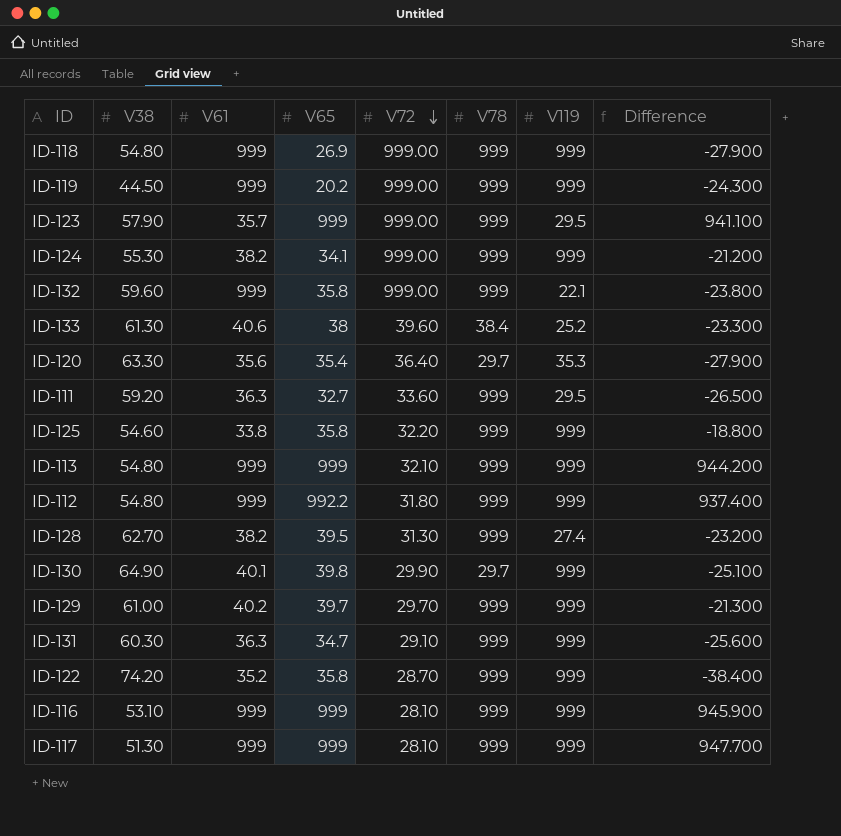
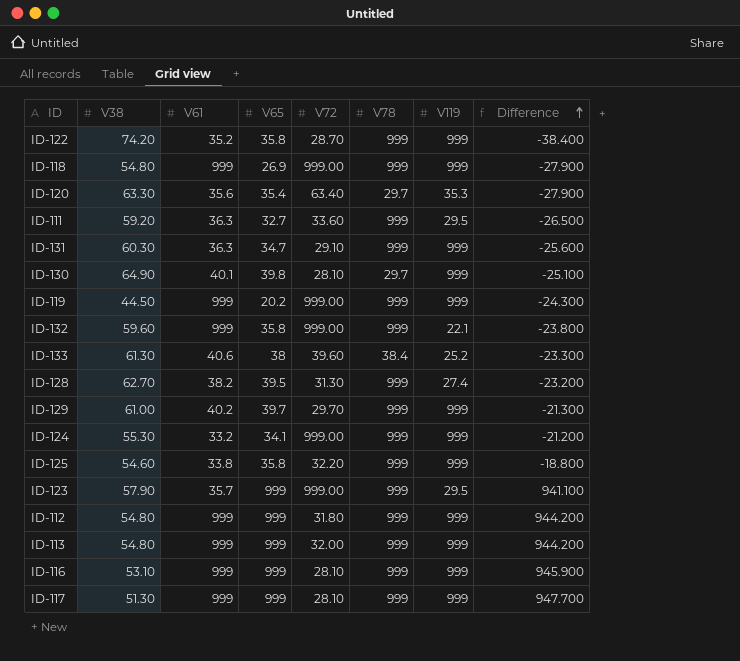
row order: V72 descending -> Difference ascending
ID-120 | V72: 36.40 -> 63.40
ID-130 | V72: 29.90 -> 28.10
ID-124 | V61: 38.2 -> 33.2
ID-112 | V65: 992.2 -> 999
ID-112 | Difference: 937.400 -> 944.200
ID-113 | V72: 32.10 -> 32.00

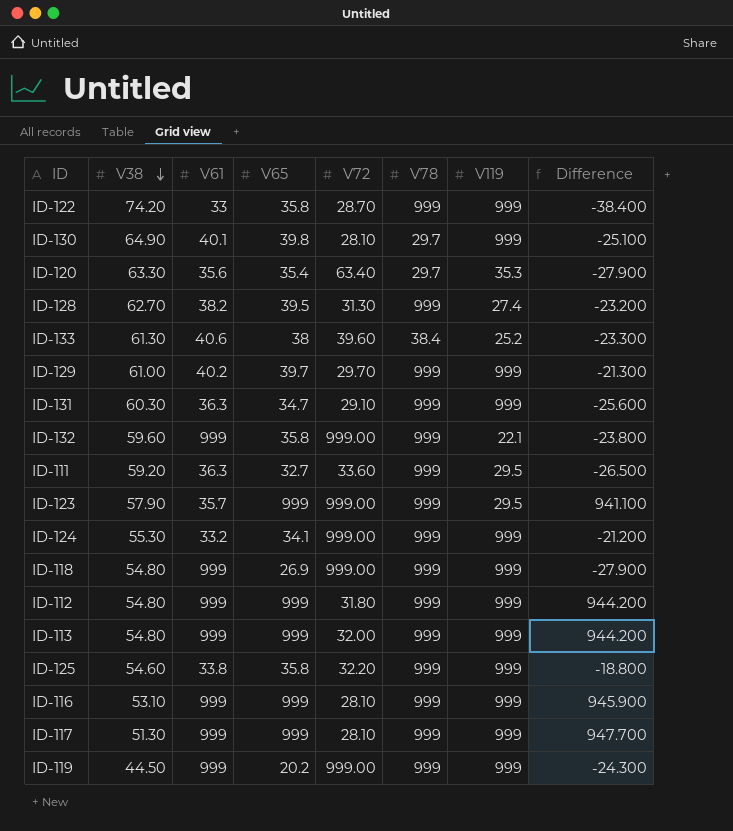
row order: Difference ascending -> V38 descending
ID-122 | V61: 35.2 -> 33

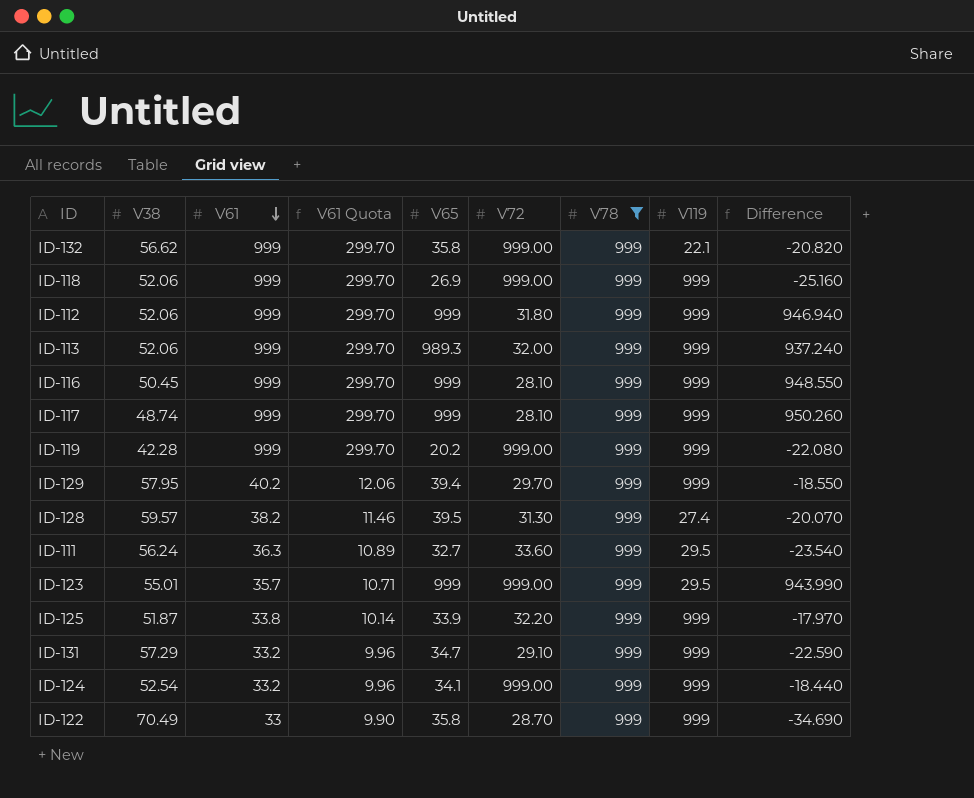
filter: none -> V78 = 999
row order: V38 descending -> V61 descending
column V61 Quota | formula: none -> [V61] * 0.3
ID-132 | V38: 59.60 -> 56.62
ID-132 | Difference: -23.800 -> -20.820
ID-118 | V38: 54.80 -> 52.06
ID-118 | Difference: -27.900 -> -25.160
ID-112 | V38: 54.80 -> 52.06
ID-112 | Difference: 944.200 -> 946.940
ID-113 | V38: 54.80 -> 52.06
ID-113 | V65: 999 -> 989.3
ID-113 | Difference: 944.200 -> 937.240
ID-116 | V38: 53.10 -> 50.45
ID-116 | Difference: 945.900 -> 948.550
ID-117 | V38: 51.30 -> 48.74
ID-117 | Difference: 947.700 -> 950.260
ID-119 | V38: 44.50 -> 42.28
ID-119 | Difference: -24.300 -> -22.080
ID-129 | V38: 61.00 -> 57.95
ID-129 | V65: 39.7 -> 39.4
ID-129 | Difference: -21.300 -> -18.550
ID-128 | V38: 62.70 -> 59.57
ID-128 | Difference: -23.200 -> -20.070
ID-111 | V38: 59.20 -> 56.24
ID-111 | Difference: -26.500 -> -23.540
ID-123 | V38: 57.90 -> 55.01
ID-123 | Difference: 941.100 -> 943.990
ID-125 | V38: 54.60 -> 51.87
ID-125 | V65: 35.8 -> 33.9
ID-125 | Difference: -18.800 -> -17.970
ID-131 | V38: 60.30 -> 57.29
ID-131 | V61: 36.3 -> 33.2
ID-131 | Difference: -25.600 -> -22.590
ID-124 | V38: 55.30 -> 52.54
ID-124 | Difference: -21.200 -> -18.440
ID-122 | V38: 74.20 -> 70.49
ID-122 | Difference: -38.400 -> -34.690

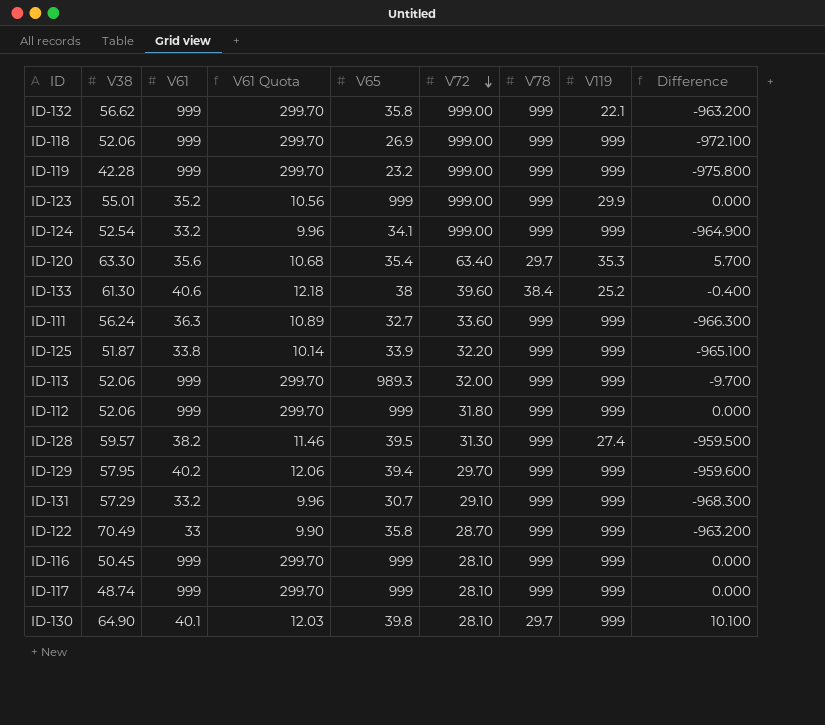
filter: V78 = 999 -> none
row order: V61 descending -> V72 descending
column Difference | formula: [V65] - [V38] -> [V65] - [V78]
ID-119 | V65: 20.2 -> 23.2
ID-123 | V61: 35.7 -> 35.2
ID-123 | V61 Quota: 10.71 -> 10.56
ID-123 | V119: 29.5 -> 29.9
ID-111 | V119: 29.5 -> 999
ID-131 | V65: 34.7 -> 30.7

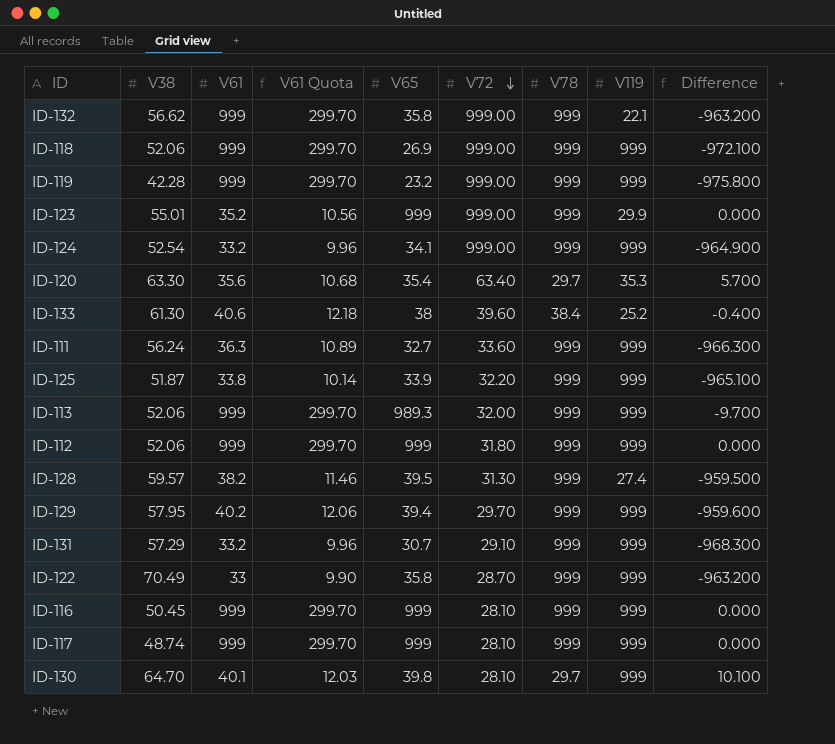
ID-130 | V38: 64.90 -> 64.70

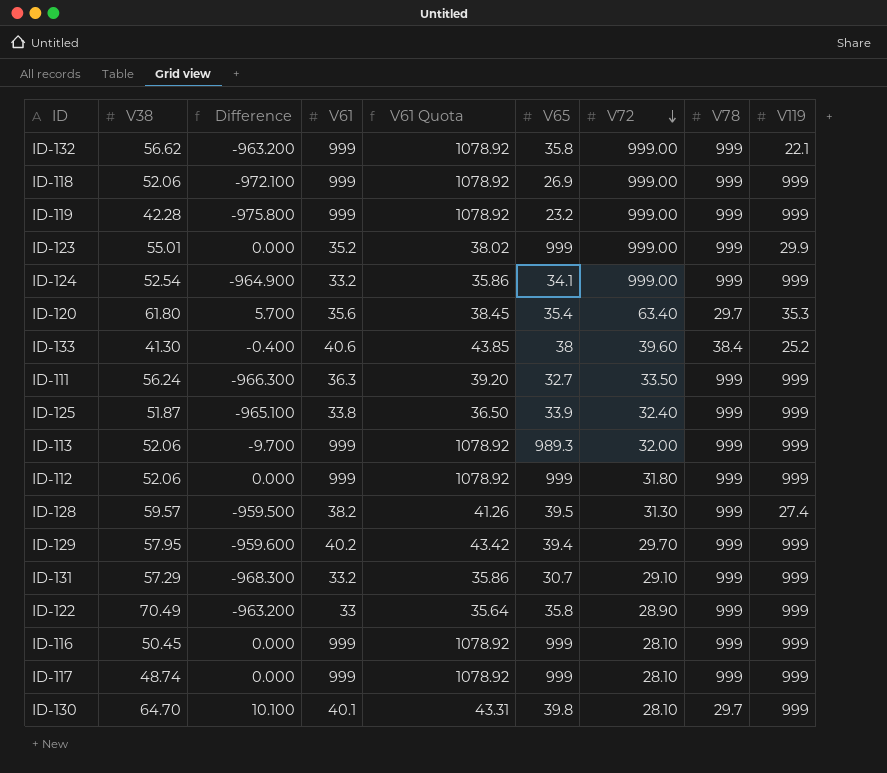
column Difference | position: 9 -> 3
column V61 Quota | formula: [V61] * 0.3 -> [V61] * 1.08
ID-120 | V38: 63.30 -> 61.80
ID-133 | V38: 61.30 -> 41.30
ID-111 | V72: 33.60 -> 33.50
ID-125 | V72: 32.20 -> 32.40
ID-122 | V72: 28.70 -> 28.90

